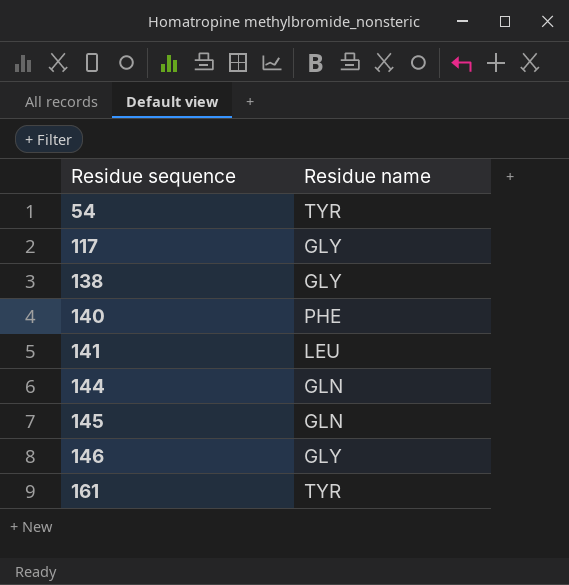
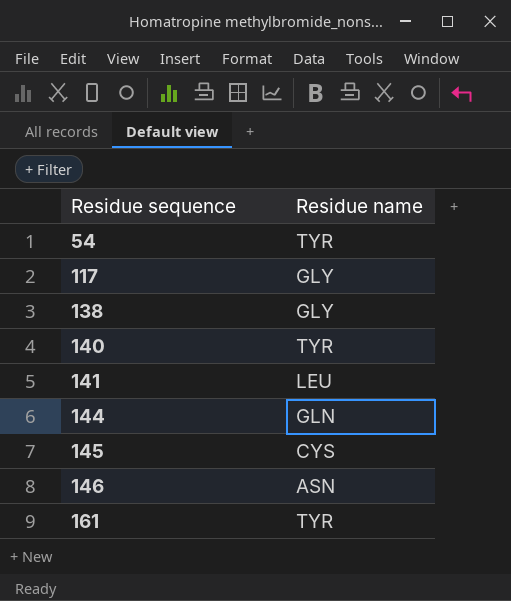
140 | Residue name: PHE -> TYR
145 | Residue name: GLN -> CYS
146 | Residue name: GLY -> ASN

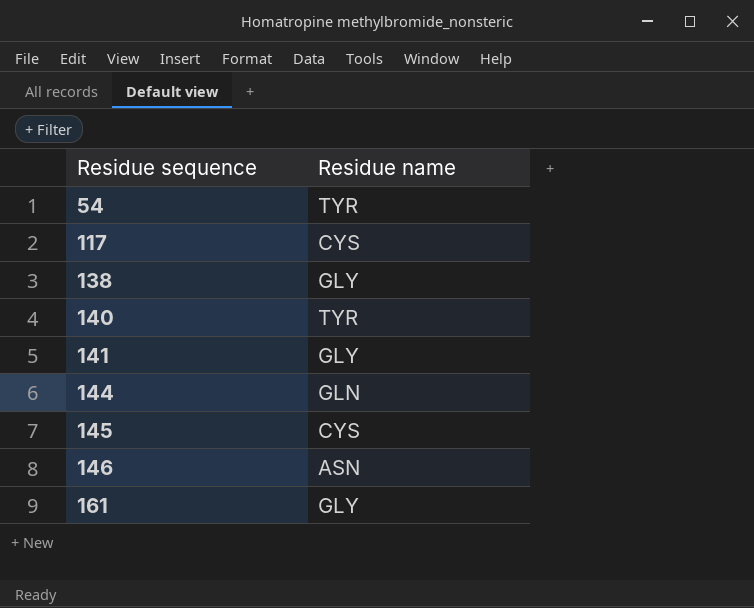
117 | Residue name: GLY -> CYS
141 | Residue name: LEU -> GLY
161 | Residue name: TYR -> GLY

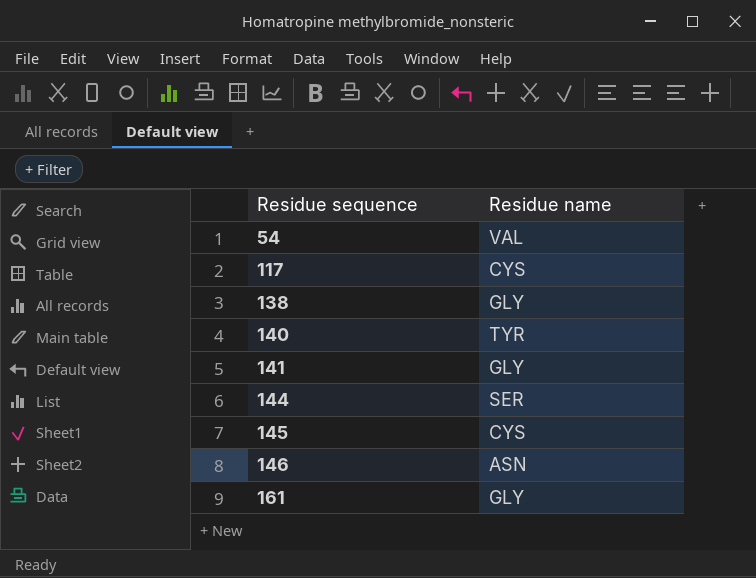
54 | Residue name: TYR -> VAL
144 | Residue name: GLN -> SER

